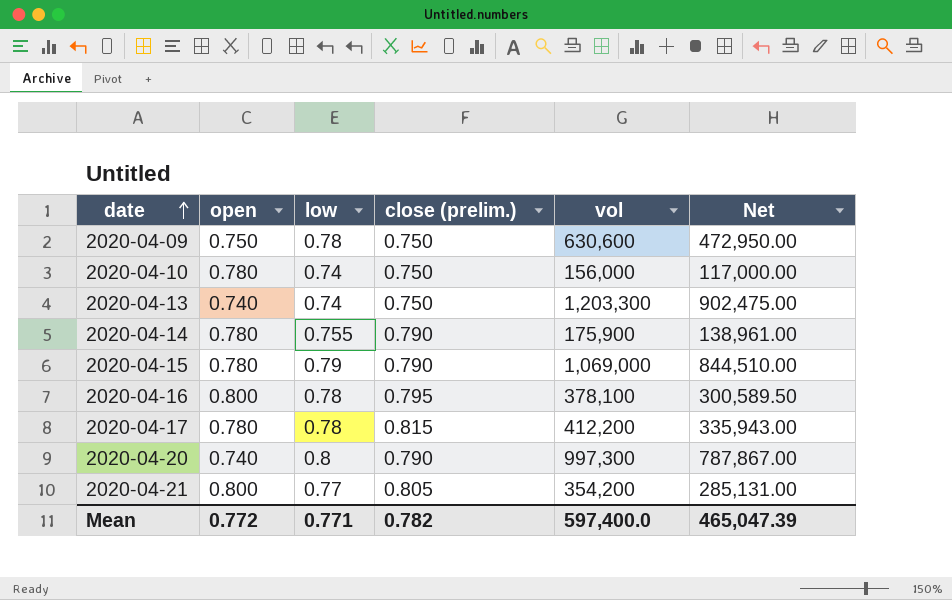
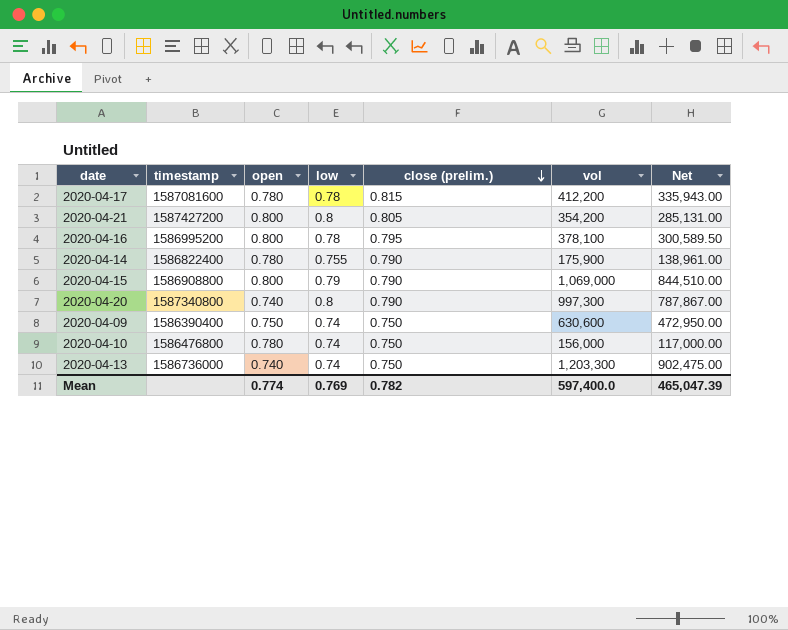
row order: date ascending -> close (prelim.) descending
column timestamp | position: none -> 2
2020-04-21 | low: 0.77 -> 0.8
2020-04-15 | open: 0.780 -> 0.800
2020-04-09 | low: 0.78 -> 0.74
Mean | open: 0.772 -> 0.774
Mean | low: 0.771 -> 0.769

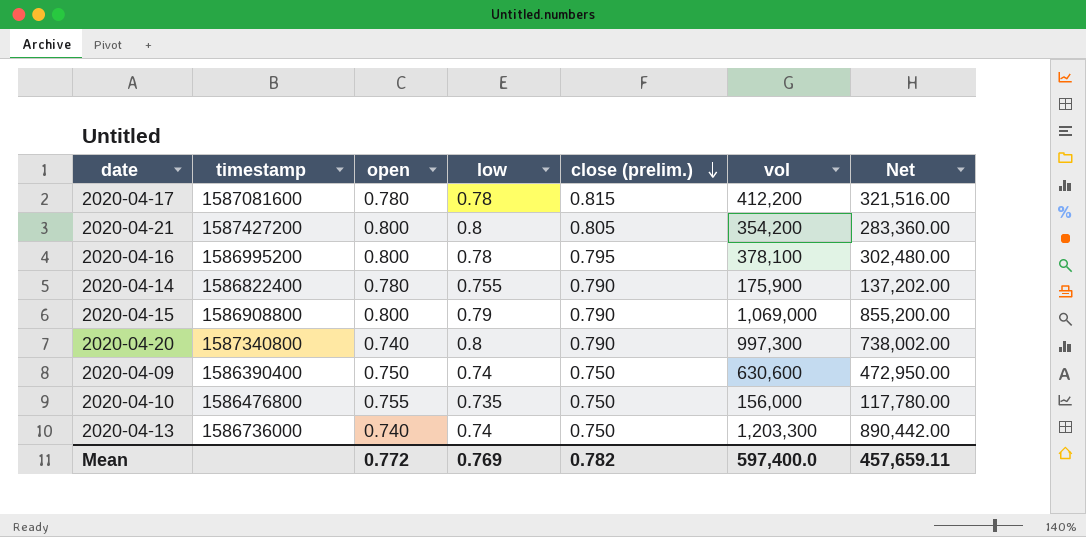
column Net | formula: [close (prelim.)] * [vol] -> [open] * [vol]
2020-04-10 | open: 0.780 -> 0.755
2020-04-10 | low: 0.74 -> 0.735
Mean | open: 0.774 -> 0.772
Mean | Net: 465,047.39 -> 457,659.11

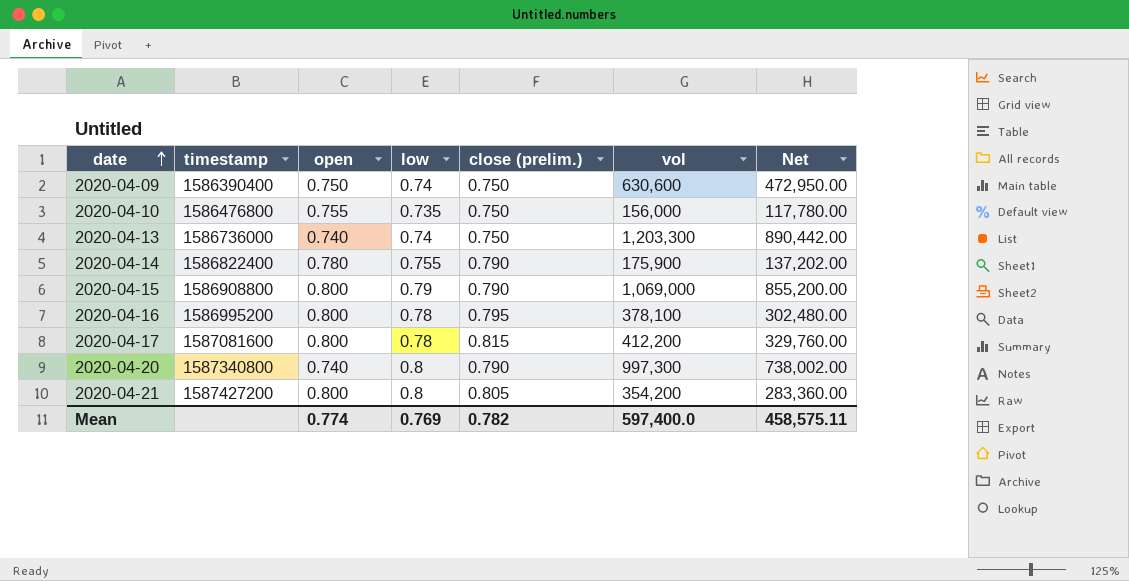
row order: close (prelim.) descending -> date ascending
2020-04-17 | open: 0.780 -> 0.800
2020-04-17 | Net: 321,516.00 -> 329,760.00
Mean | open: 0.772 -> 0.774
Mean | Net: 457,659.11 -> 458,575.11

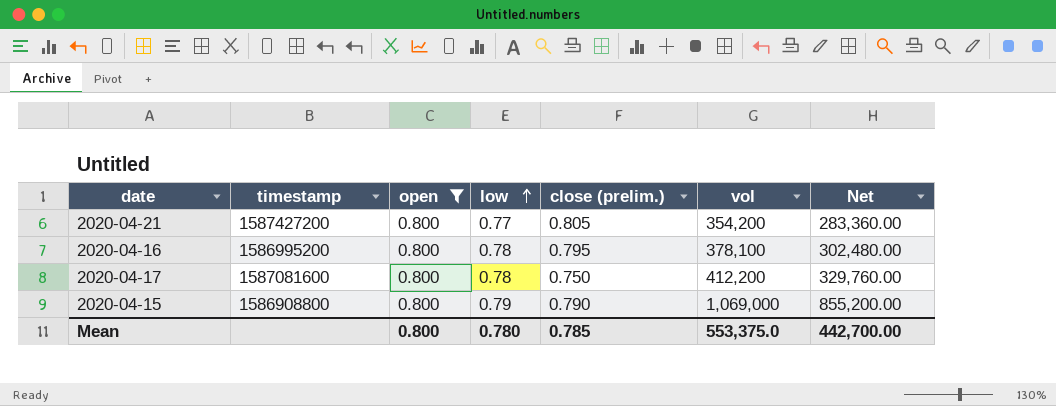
filter: none -> open = 0.800
row order: date ascending -> low ascending
2020-04-21 | low: 0.8 -> 0.77
2020-04-17 | close (prelim.): 0.815 -> 0.750
Mean | open: 0.774 -> 0.800
Mean | low: 0.769 -> 0.780
Mean | close (prelim.): 0.782 -> 0.785
Mean | vol: 597,400.0 -> 553,375.0
Mean | Net: 458,575.11 -> 442,700.00

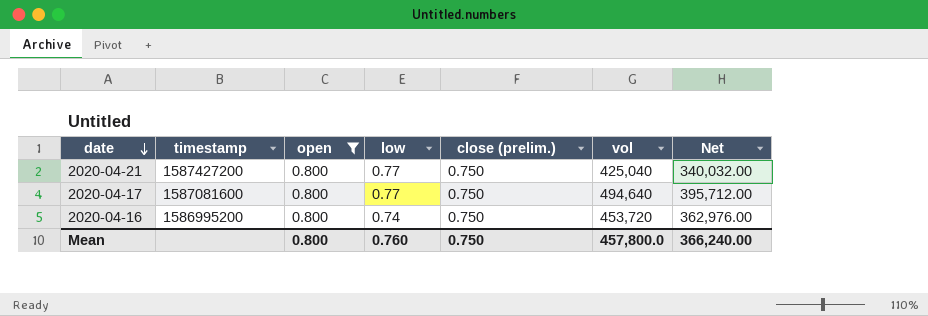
row order: low ascending -> date descending
row 2020-04-15: 1586908800 | 0.800 | 0.79 | 0.790 | 1,069,000 | 855,200.00 -> none
2020-04-21 | close (prelim.): 0.805 -> 0.750
2020-04-21 | vol: 354,200 -> 425,040
2020-04-21 | Net: 283,360.00 -> 340,032.00
2020-04-17 | low: 0.78 -> 0.77
2020-04-17 | vol: 412,200 -> 494,640
2020-04-17 | Net: 329,760.00 -> 395,712.00
2020-04-16 | low: 0.78 -> 0.74
2020-04-16 | close (prelim.): 0.795 -> 0.750
2020-04-16 | vol: 378,100 -> 453,720
2020-04-16 | Net: 302,480.00 -> 362,976.00
Mean | low: 0.780 -> 0.760
Mean | close (prelim.): 0.785 -> 0.750
Mean | vol: 553,375.0 -> 457,800.0
Mean | Net: 442,700.00 -> 366,240.00

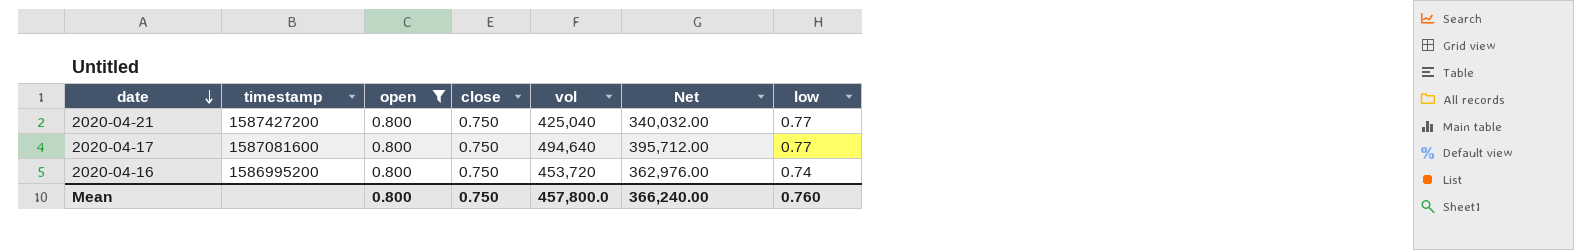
column name: close (prelim.) -> close
column low | position: 4 -> 7

